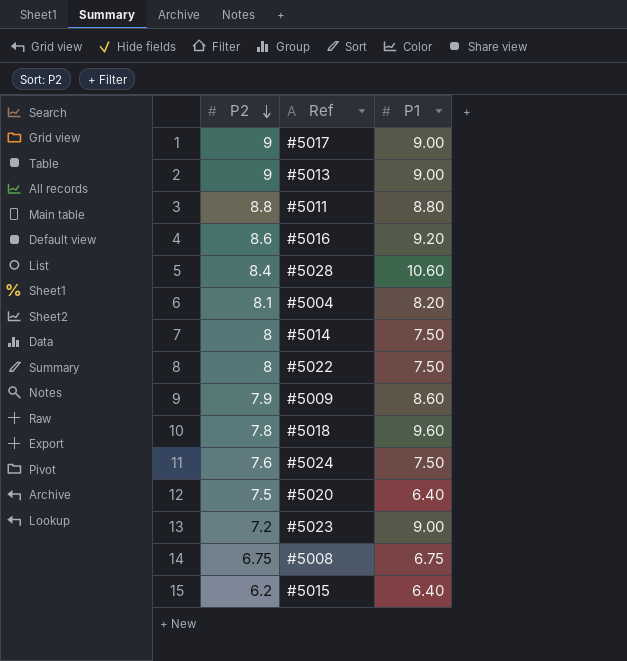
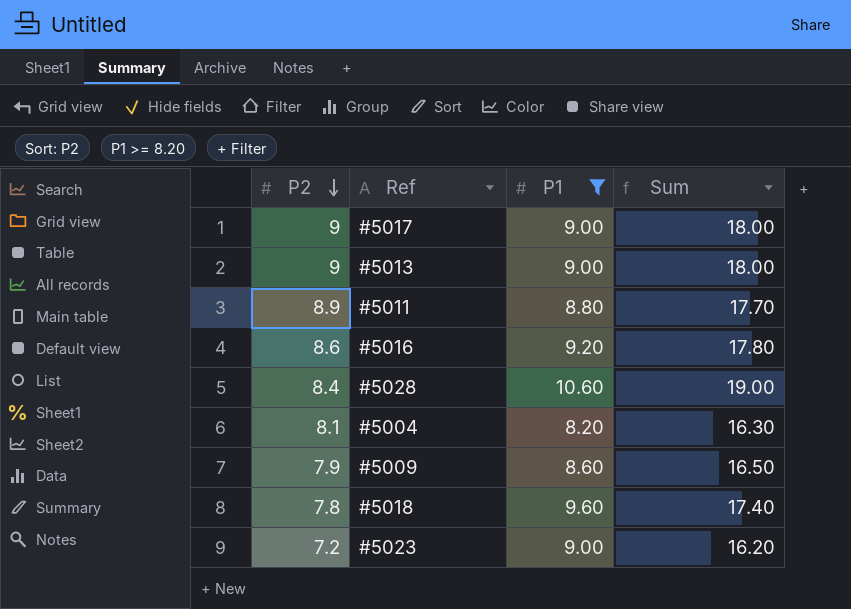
filter: none -> P1 >= 8.20
column Sum | formula: none -> [P2] + [P1]
#5011 | P2: 8.8 -> 8.9

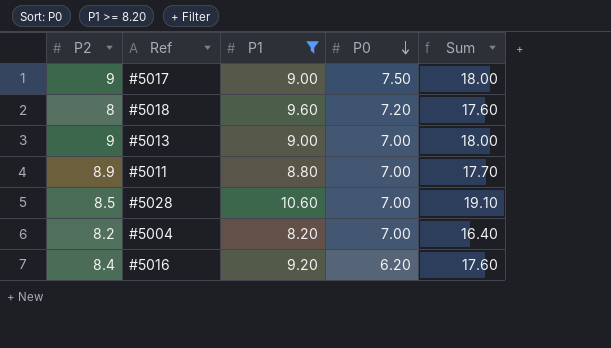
row order: P2 descending -> P0 descending
column P0 | position: none -> 4
row #5009: 7.9 | 8.60 | 16.50 -> none
row #5023: 7.2 | 9.00 | 16.20 -> none
#5018 | P2: 7.8 -> 8
#5018 | Sum: 17.40 -> 17.60
#5028 | P2: 8.4 -> 8.5
#5028 | Sum: 19.00 -> 19.10
#5004 | P2: 8.1 -> 8.2
#5004 | Sum: 16.30 -> 16.40
#5016 | P2: 8.6 -> 8.4
#5016 | Sum: 17.80 -> 17.60

